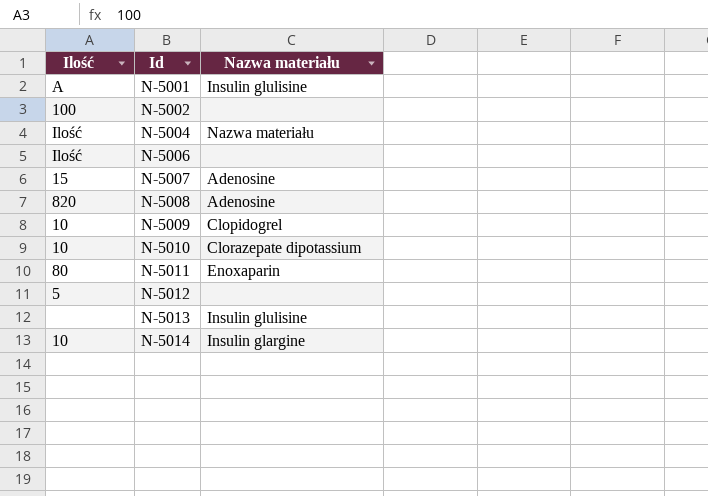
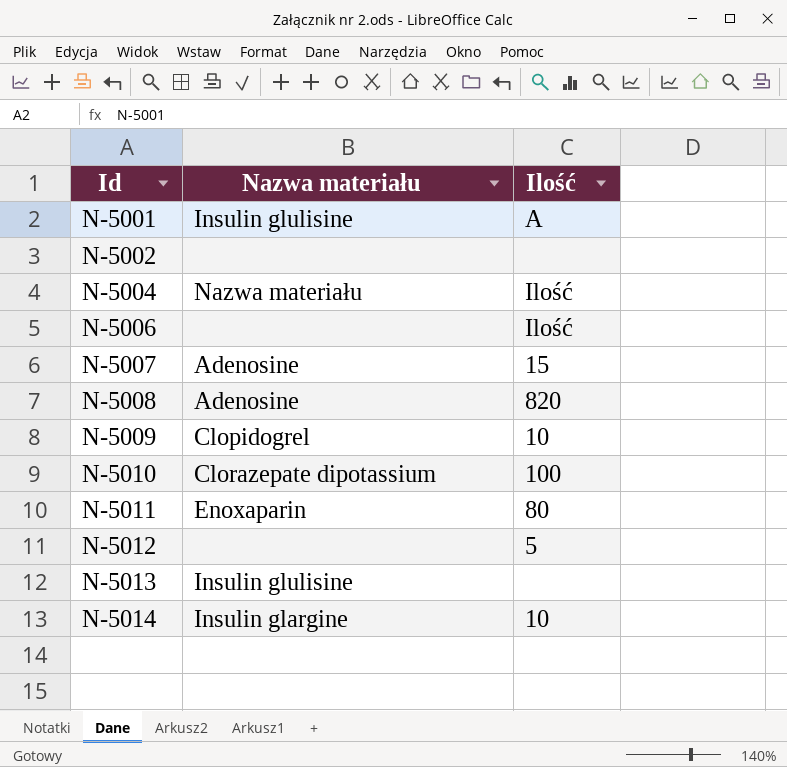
column Ilość | position: 1 -> 3
N-5002 | Ilość: 100 -> none
N-5010 | Ilość: 10 -> 100

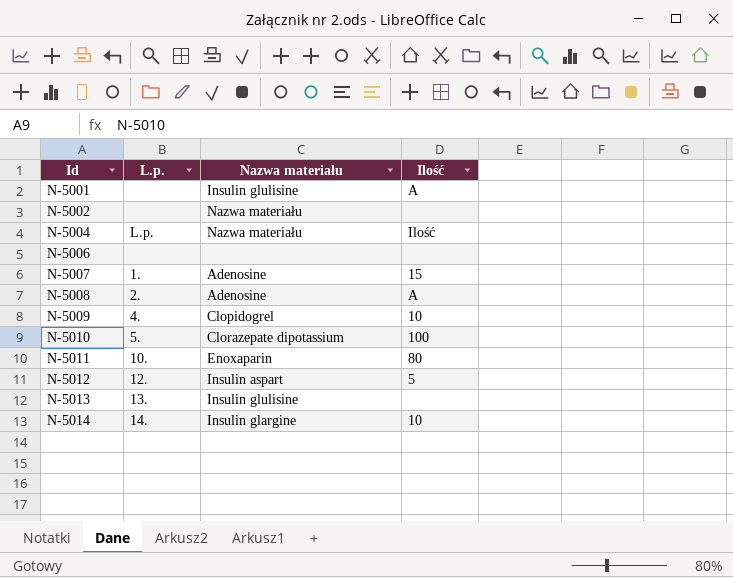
column L.p. | position: none -> 2
N-5002 | Nazwa materiału: none -> Nazwa materiału
N-5006 | Ilość: Ilość -> none
N-5008 | Ilość: 820 -> A
N-5012 | Nazwa materiału: none -> Insulin aspart

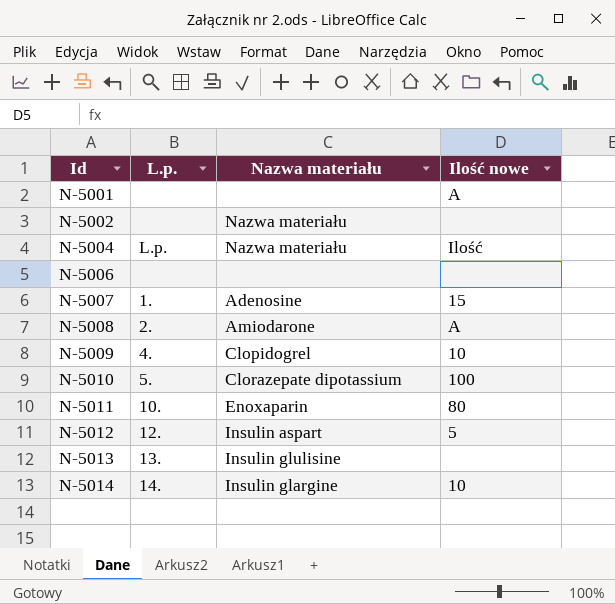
column name: Ilość -> Ilość nowe
N-5001 | Nazwa materiału: Insulin glulisine -> none
N-5008 | Nazwa materiału: Adenosine -> Amiodarone

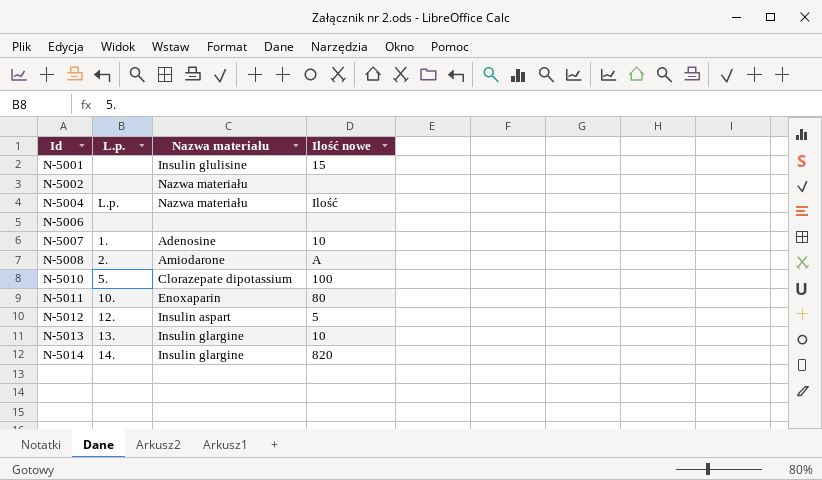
row N-5009: 4. | Clopidogrel | 10 -> none
N-5001 | Nazwa materiału: none -> Insulin glulisine
N-5001 | Ilość nowe: A -> 15
N-5007 | Ilość nowe: 15 -> 10
N-5013 | Nazwa materiału: Insulin glulisine -> Insulin glargine
N-5013 | Ilość nowe: none -> 10
N-5014 | Ilość nowe: 10 -> 820

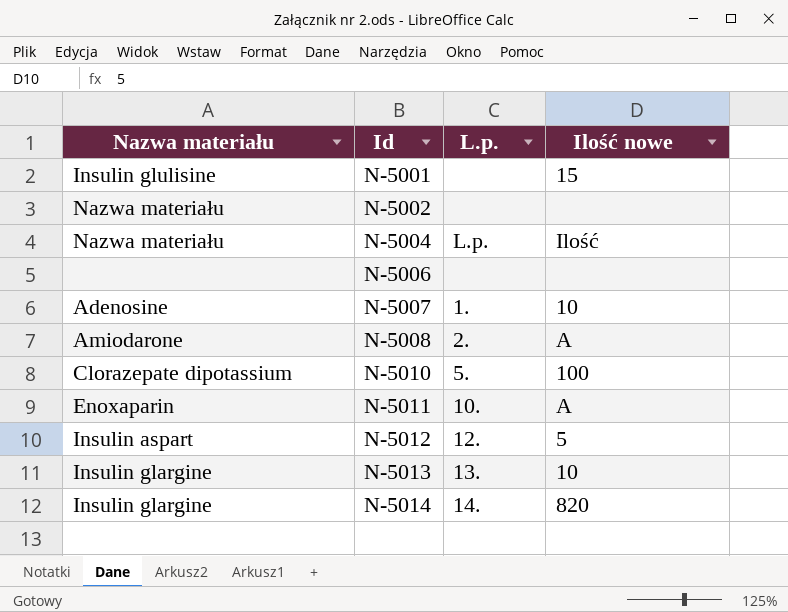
column Nazwa materiału | position: 3 -> 1
N-5011 | Ilość nowe: 80 -> A

